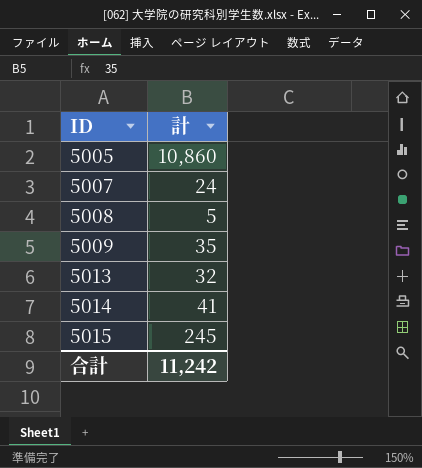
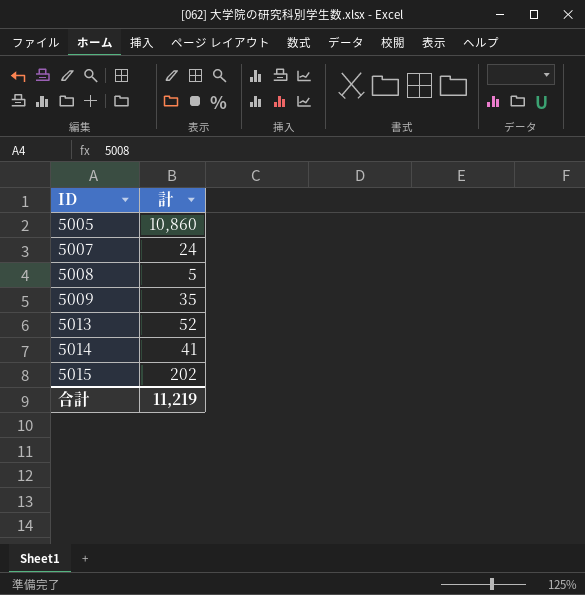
5013 | 計: 32 -> 52
5015 | 計: 245 -> 202
合計 | 計: 11,242 -> 11,219

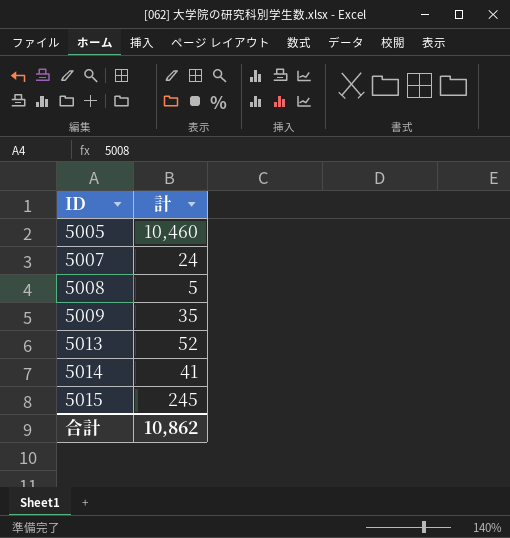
5005 | 計: 10,860 -> 10,460
5015 | 計: 202 -> 245
合計 | 計: 11,219 -> 10,862

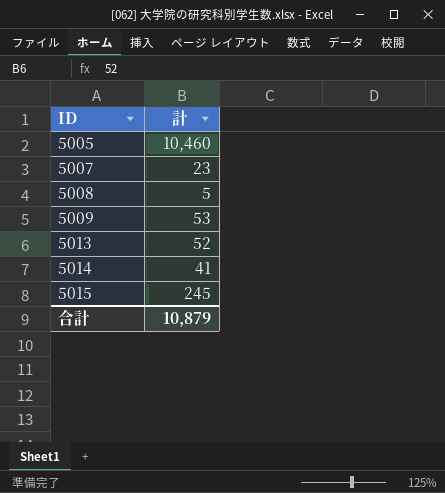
5007 | 計: 24 -> 23
5009 | 計: 35 -> 53
合計 | 計: 10,862 -> 10,879

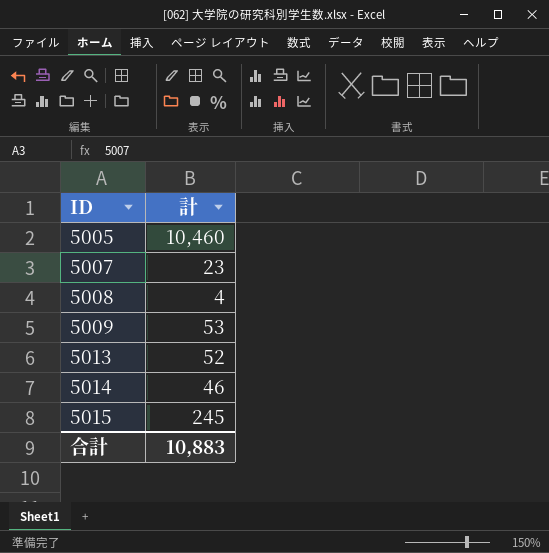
5008 | 計: 5 -> 4
5014 | 計: 41 -> 46
合計 | 計: 10,879 -> 10,883

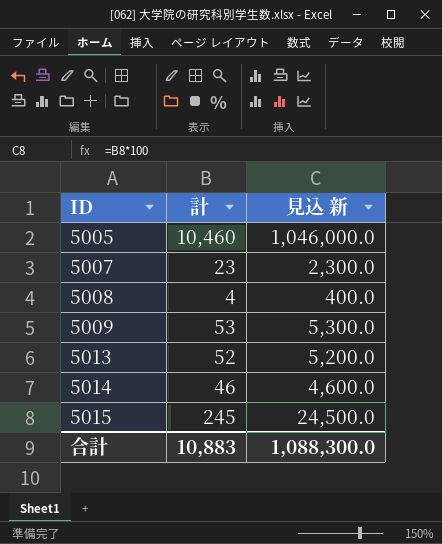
column 見込 新 | formula: none -> [計] * 100

